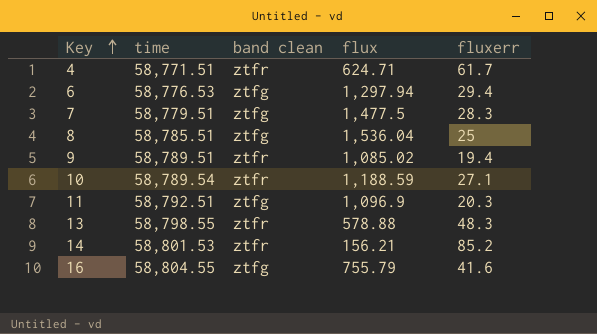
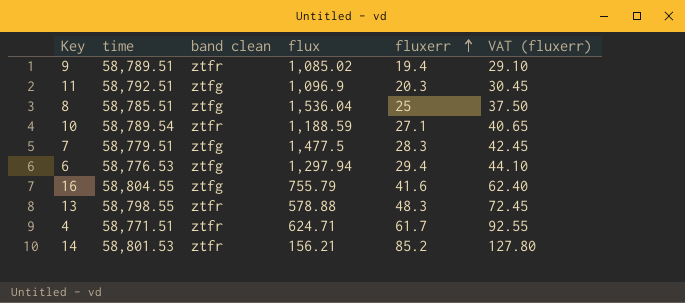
row order: Key ascending -> fluxerr ascending
column VAT (fluxerr) | formula: none -> [fluxerr] * 1.5

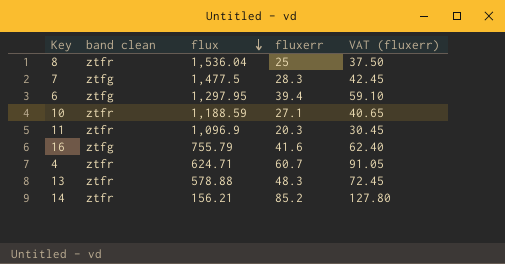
row order: fluxerr ascending -> flux descending
column time | position: 2 -> none
row 9: 58,789.51 | ztfr | 1,085.02 | 19.4 | 29.10 -> none
8 | band clean: ztfg -> ztfr
6 | flux: 1,297.94 -> 1,297.95
6 | fluxerr: 29.4 -> 39.4
6 | VAT (fluxerr): 44.10 -> 59.10
11 | band clean: ztfg -> ztfr
4 | fluxerr: 61.7 -> 60.7
4 | VAT (fluxerr): 92.55 -> 91.05

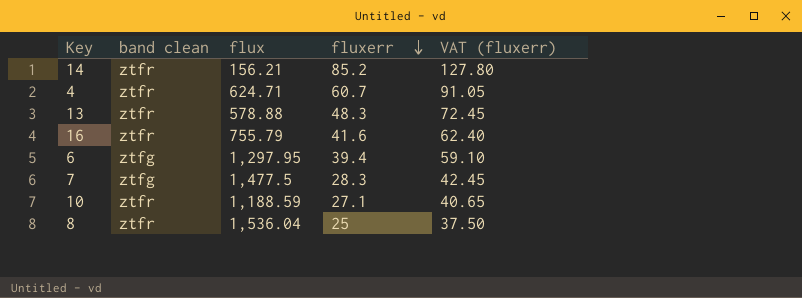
row order: flux descending -> fluxerr descending
row 11: ztfr | 1,096.9 | 20.3 | 30.45 -> none
16 | band clean: ztfg -> ztfr

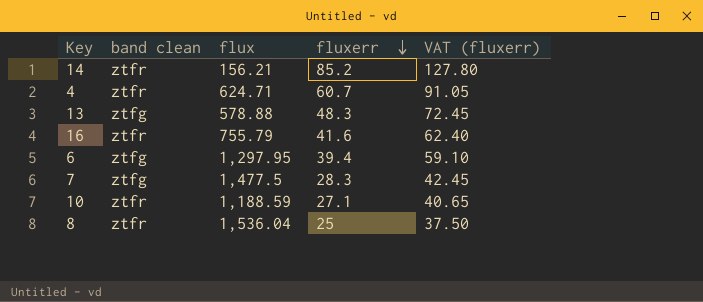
13 | band clean: ztfr -> ztfg

